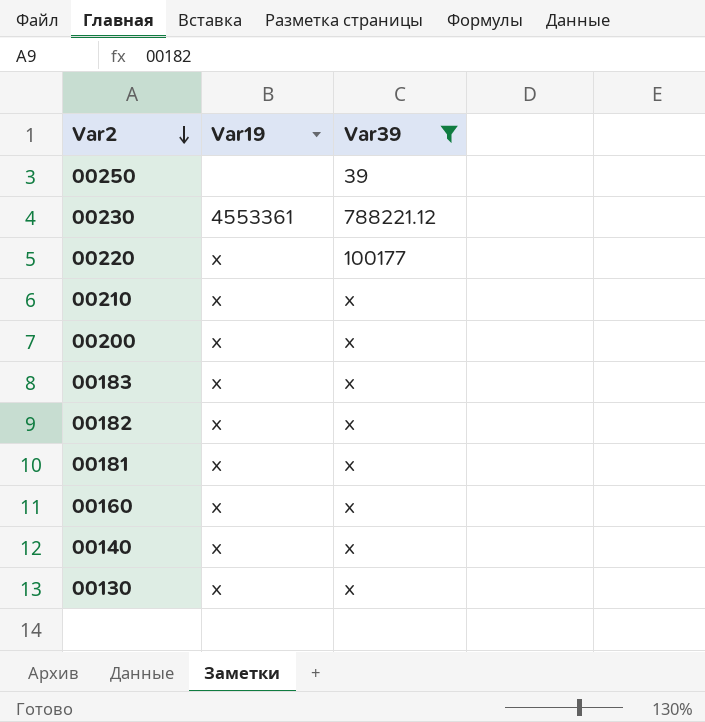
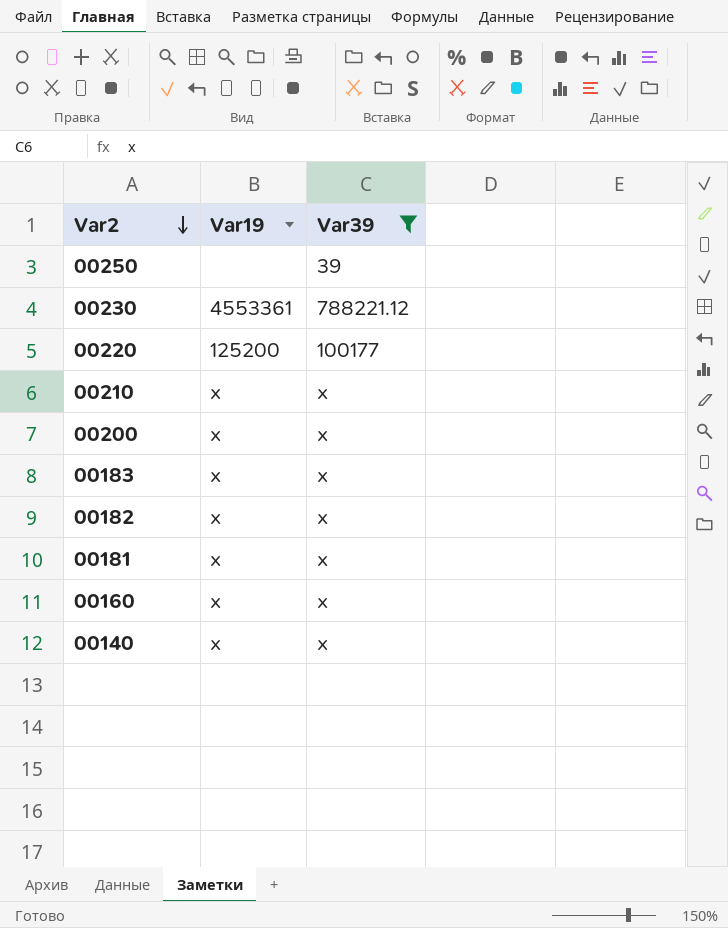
row 00130: х | х -> none
00220 | Var19: х -> 125200

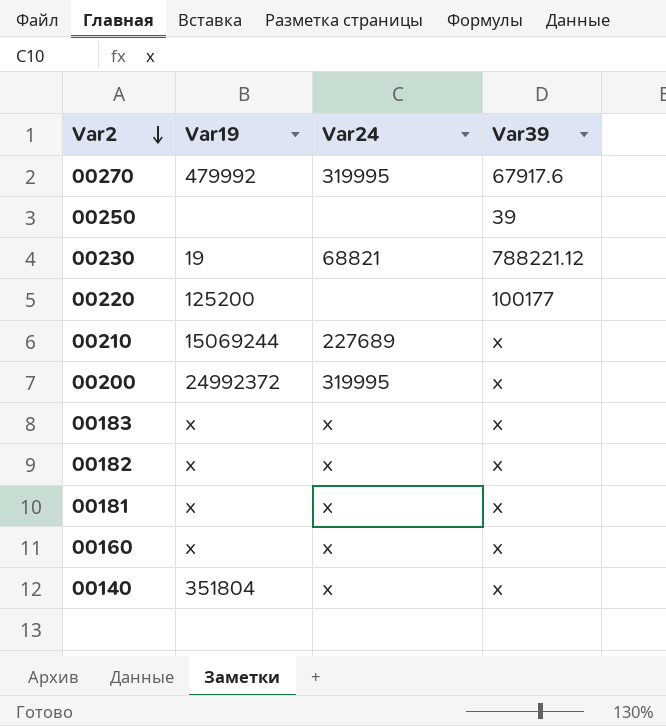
filter: Var39 != 67917.6 -> none
column Var24 | position: none -> 3
00230 | Var19: 4553361 -> 19
00210 | Var19: х -> 15069244
00200 | Var19: х -> 24992372
00140 | Var19: х -> 351804

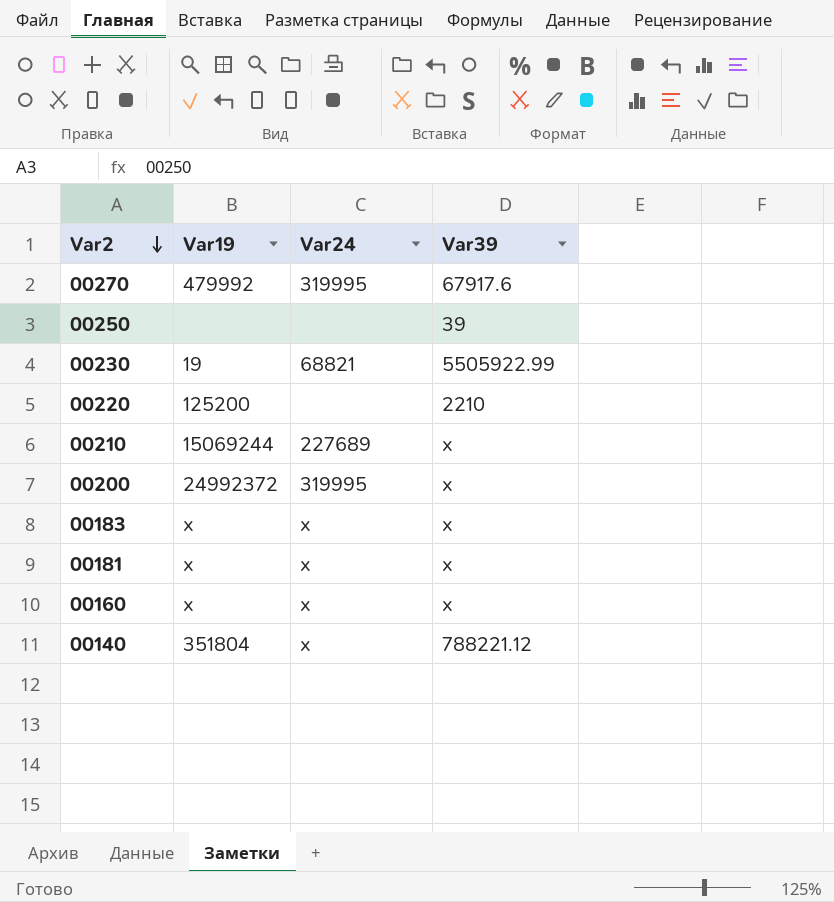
row 00182: х | х | х -> none
00230 | Var39: 788221.12 -> 5505922.99
00220 | Var39: 100177 -> 2210
00140 | Var39: х -> 788221.12

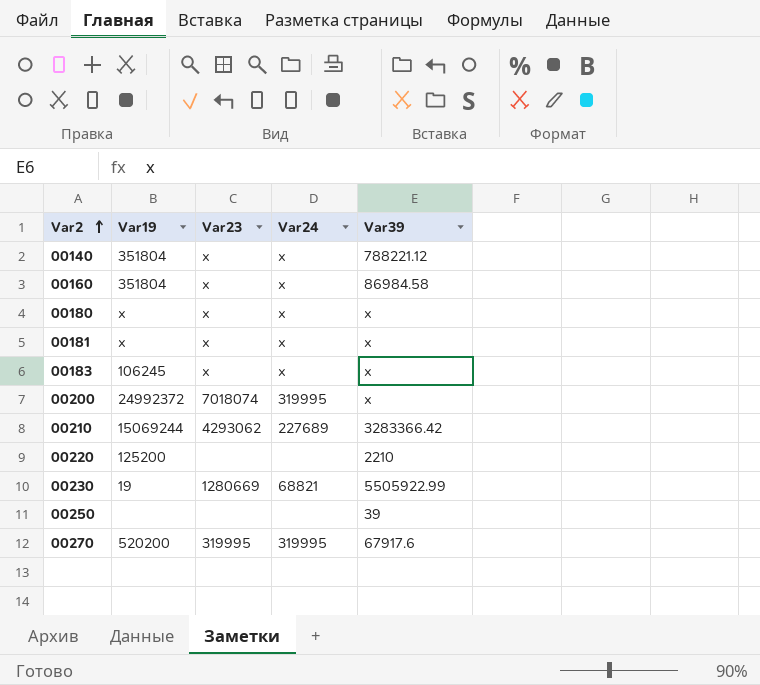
row order: Var2 descending -> Var2 ascending
column Var23 | position: none -> 3
00160 | Var19: х -> 351804
00160 | Var39: х -> 86984.58
row 00180: none -> х | х | х | х
00183 | Var19: х -> 106245
00210 | Var39: х -> 3283366.42
00270 | Var19: 479992 -> 520200

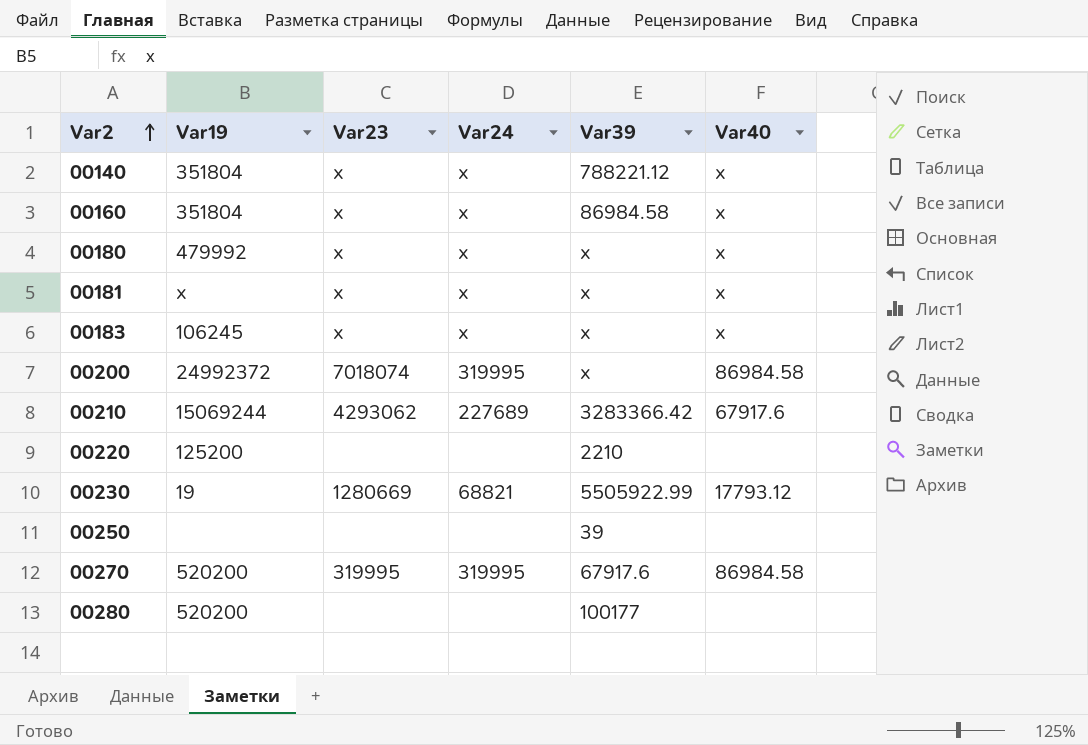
column Var40 | position: none -> 6
00180 | Var19: х -> 479992
row 00280: none -> 520200 | none | none | 100177 | none

